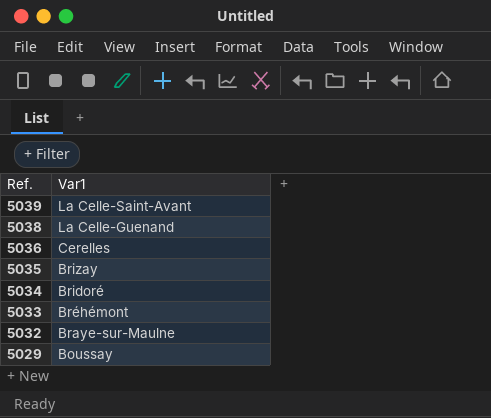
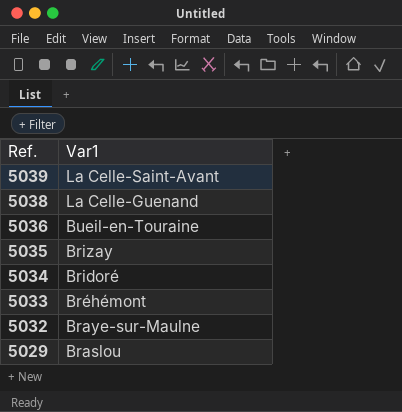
5036 | Var1: Cerelles -> Bueil-en-Touraine
5029 | Var1: Boussay -> Braslou

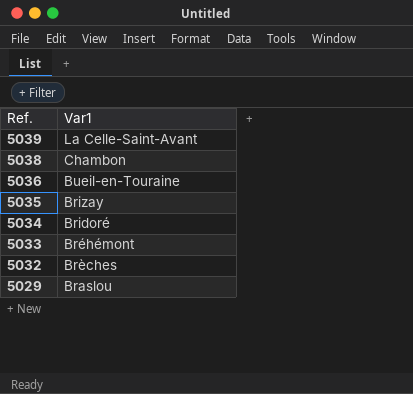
5038 | Var1: La Celle-Guenand -> Chambon
5032 | Var1: Braye-sur-Maulne -> Brèches

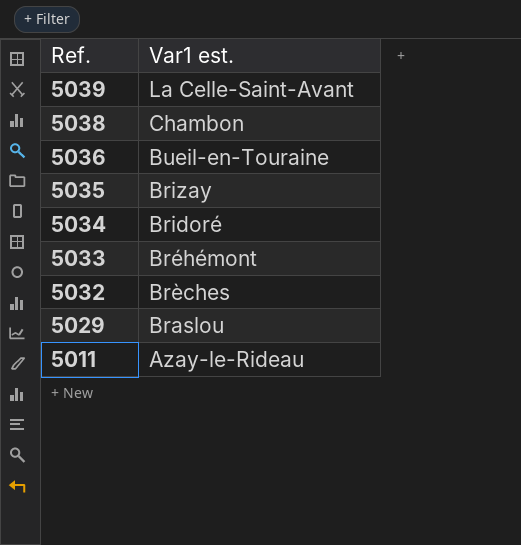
column name: Var1 -> Var1 est.
row 5011: none -> Azay-le-Rideau

